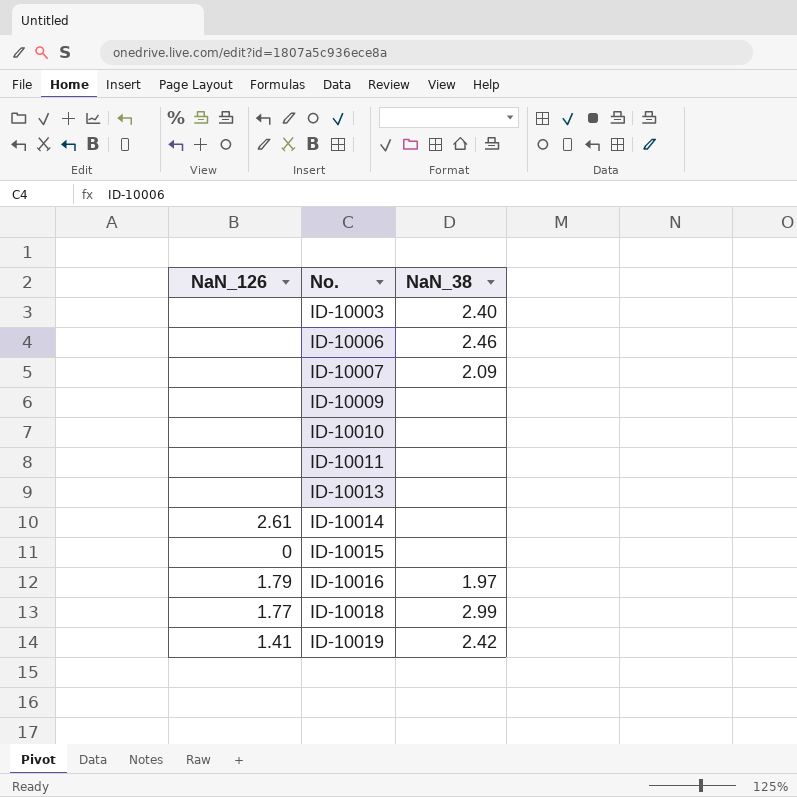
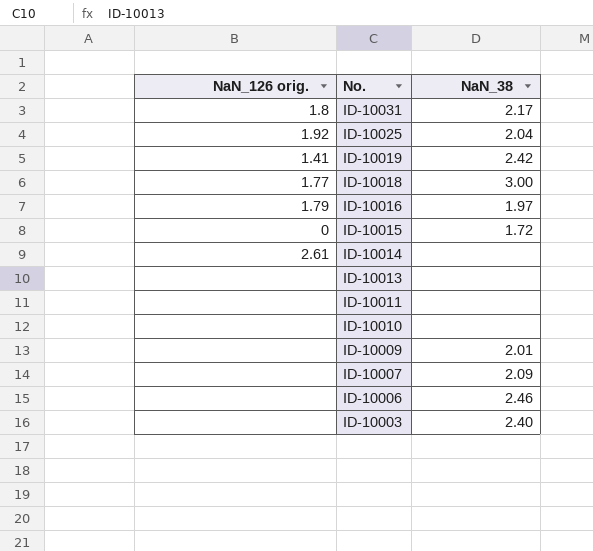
row order: No. ascending -> No. descending
column name: NaN_126 -> NaN_126 orig.
row ID-10031: none -> 1.8 | 2.17
row ID-10025: none -> 1.92 | 2.04
ID-10018 | NaN_38: 2.99 -> 3.00
ID-10015 | NaN_38: none -> 1.72
ID-10009 | NaN_38: none -> 2.01

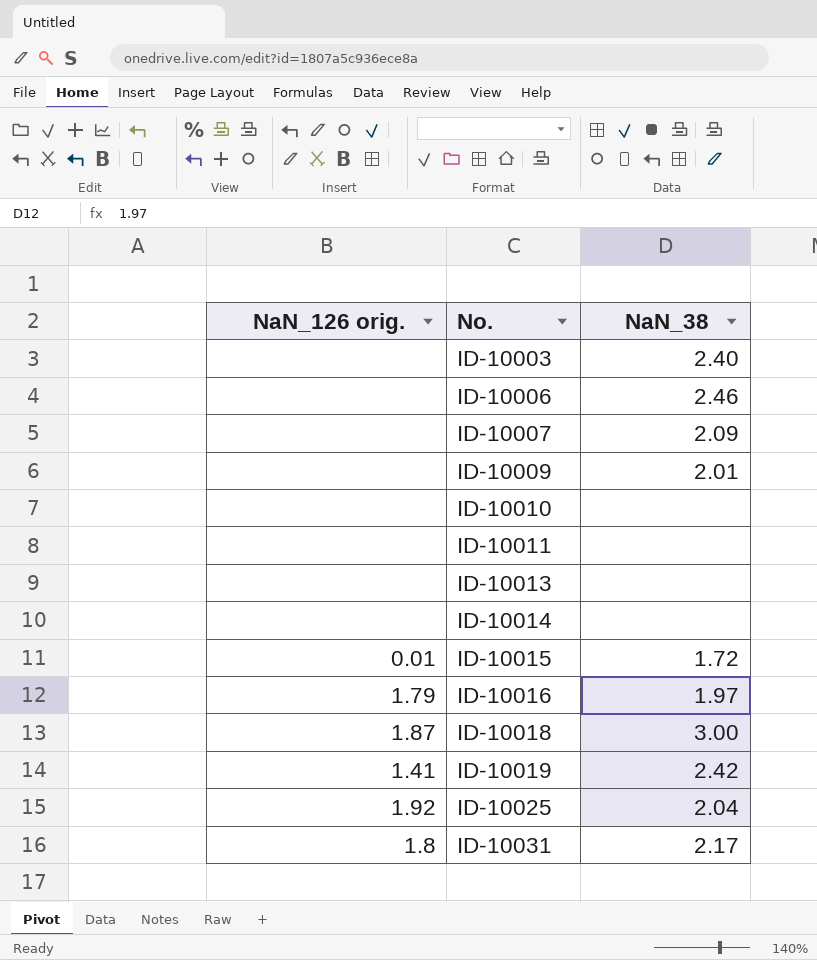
row order: No. descending -> No. ascending
ID-10014 | NaN_126 orig.: 2.61 -> none
ID-10015 | NaN_126 orig.: 0 -> 0.01
ID-10018 | NaN_126 orig.: 1.77 -> 1.87

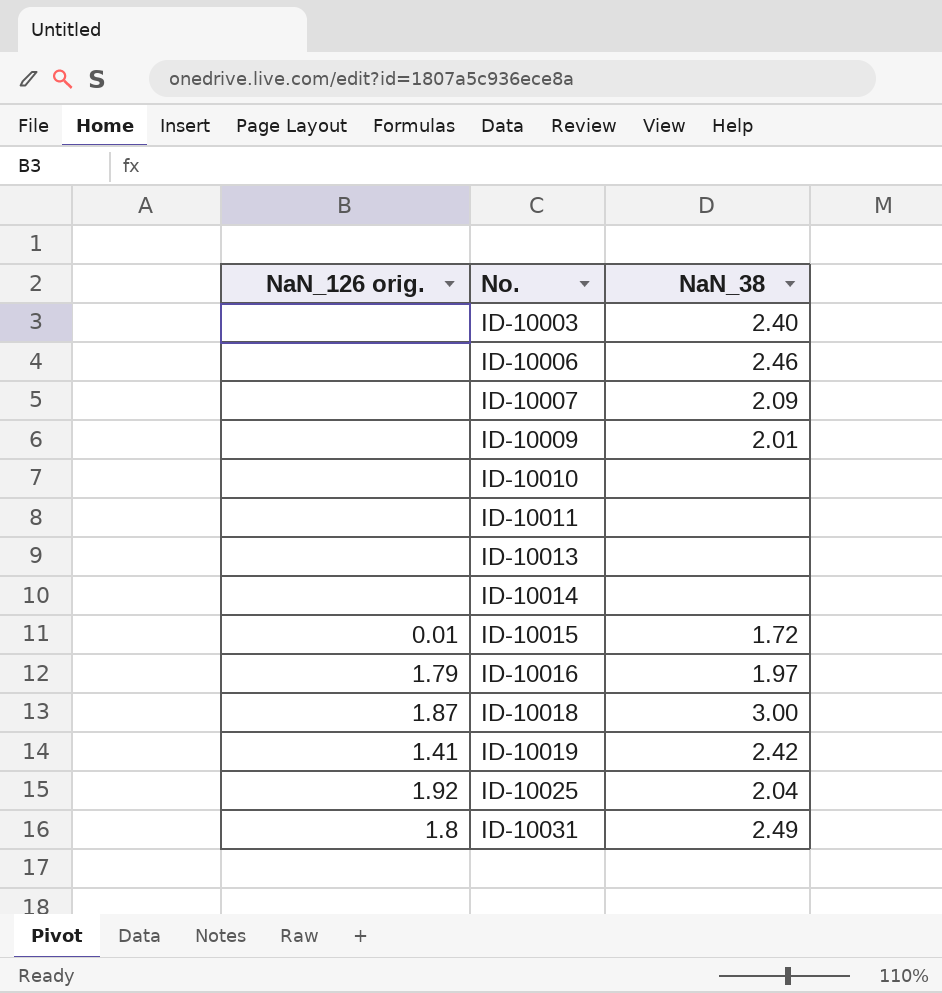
ID-10031 | NaN_38: 2.17 -> 2.49

